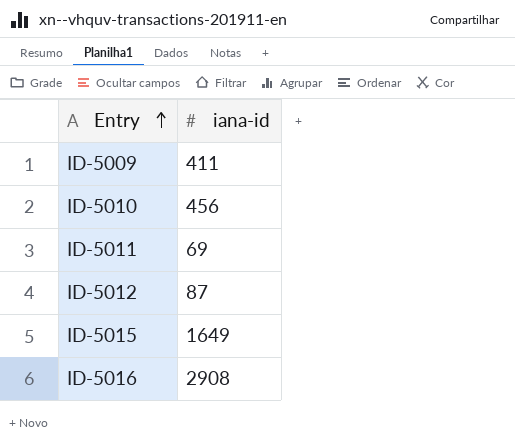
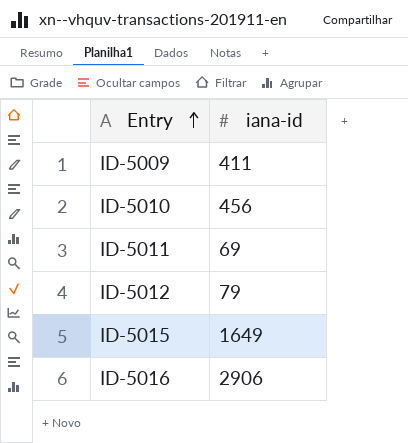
ID-5012 | iana-id: 87 -> 79
ID-5016 | iana-id: 2908 -> 2906

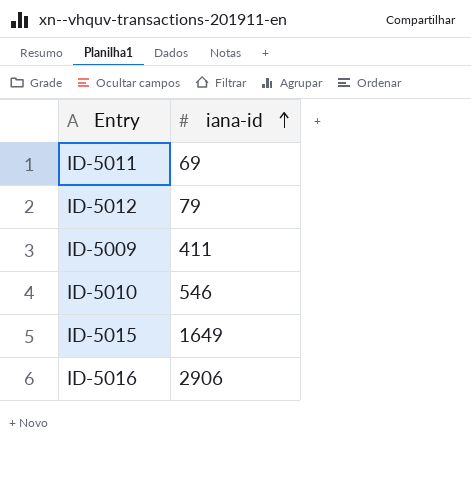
row order: Entry ascending -> iana-id ascending
ID-5010 | iana-id: 456 -> 546

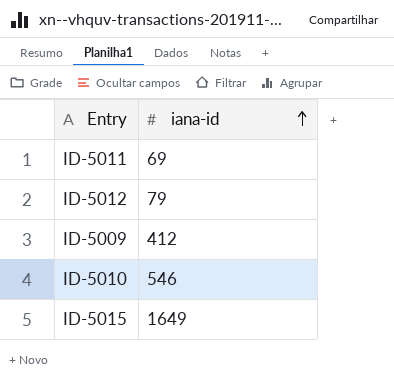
row ID-5016: 2906 -> none
ID-5009 | iana-id: 411 -> 412

